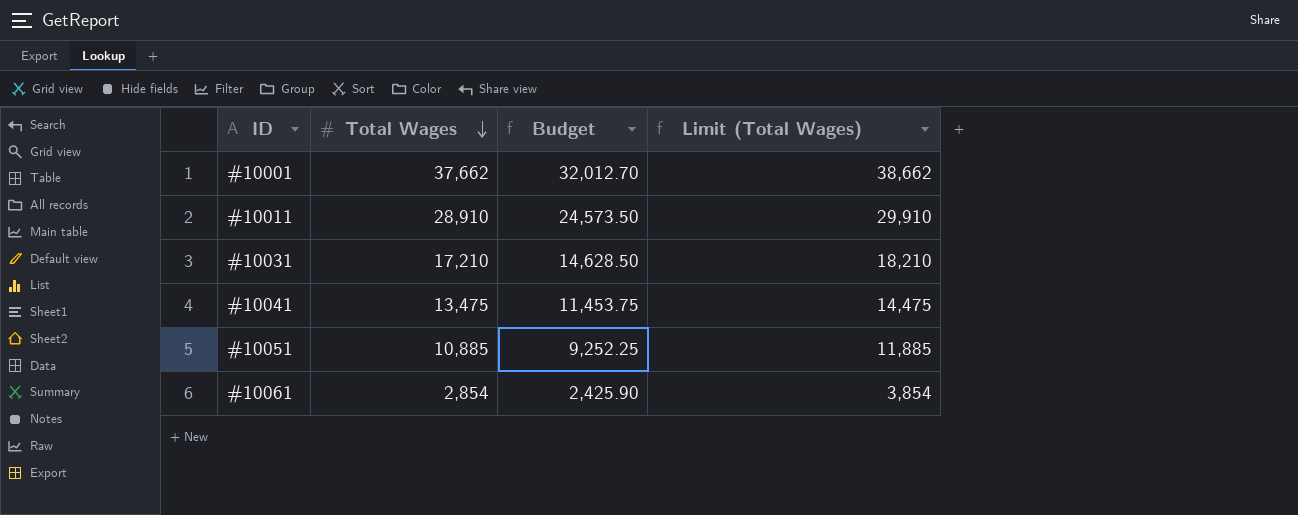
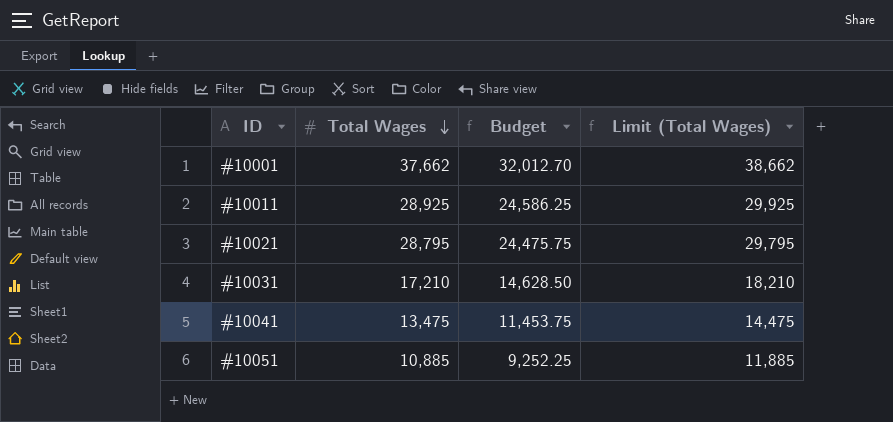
row #10061: 2,854 | 2,425.90 | 3,854 -> none
#10011 | Total Wages: 28,910 -> 28,925
#10011 | Budget: 24,573.50 -> 24,586.25
#10011 | Limit (Total Wages): 29,910 -> 29,925
row #10021: none -> 28,795 | 24,475.75 | 29,795

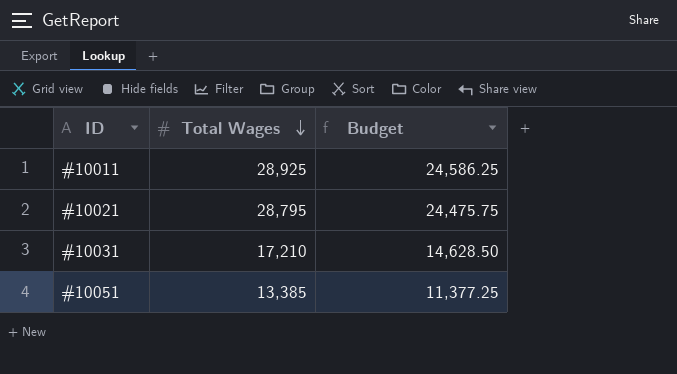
column Limit (Total Wages) | formula: [Total Wages] + 1000 -> none
row #10001: 37,662 | 32,012.70 | 38,662 -> none
row #10041: 13,475 | 11,453.75 | 14,475 -> none
#10051 | Total Wages: 10,885 -> 13,385
#10051 | Budget: 9,252.25 -> 11,377.25

